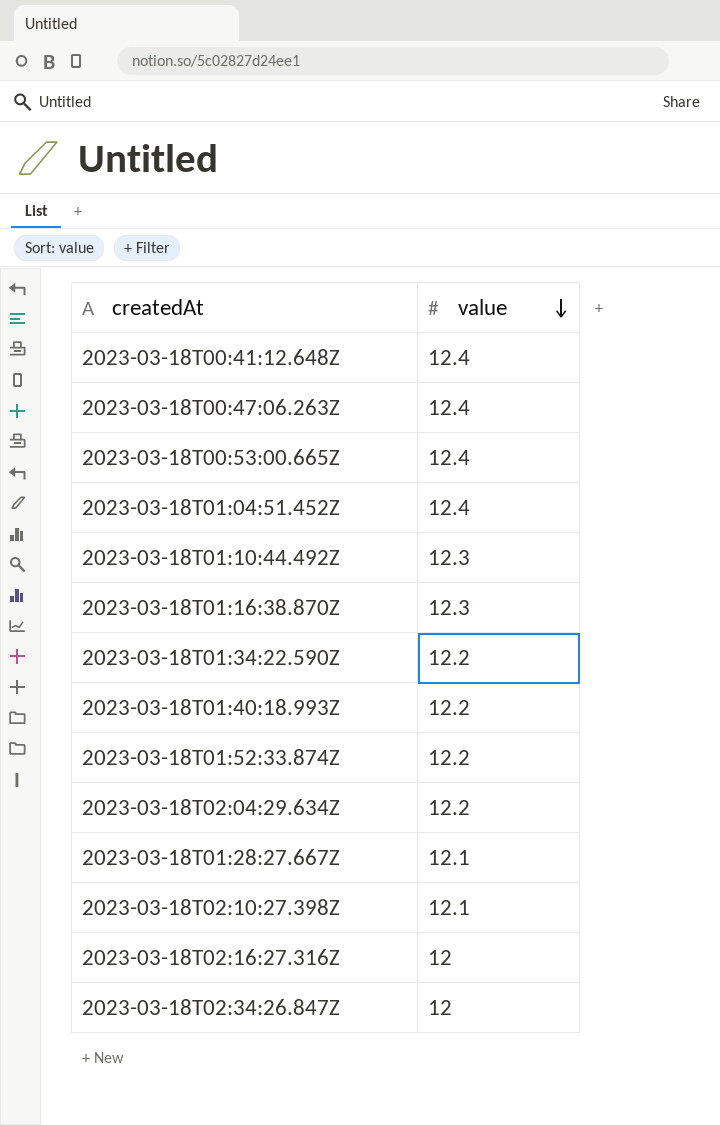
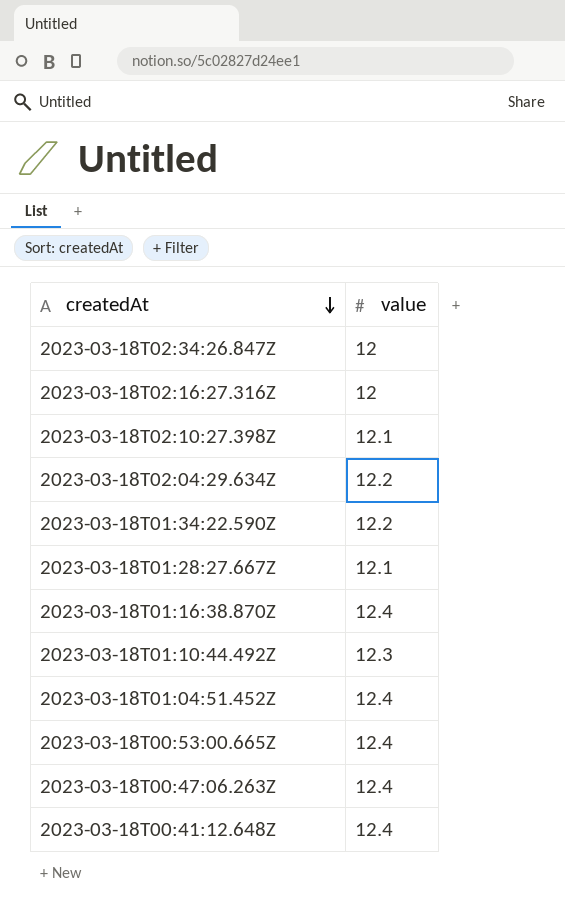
row order: value descending -> createdAt descending
row 2023-03-18T01:40:18.993Z: 12.2 -> none
row 2023-03-18T01:52:33.874Z: 12.2 -> none
2023-03-18T01:16:38.870Z | value: 12.3 -> 12.4

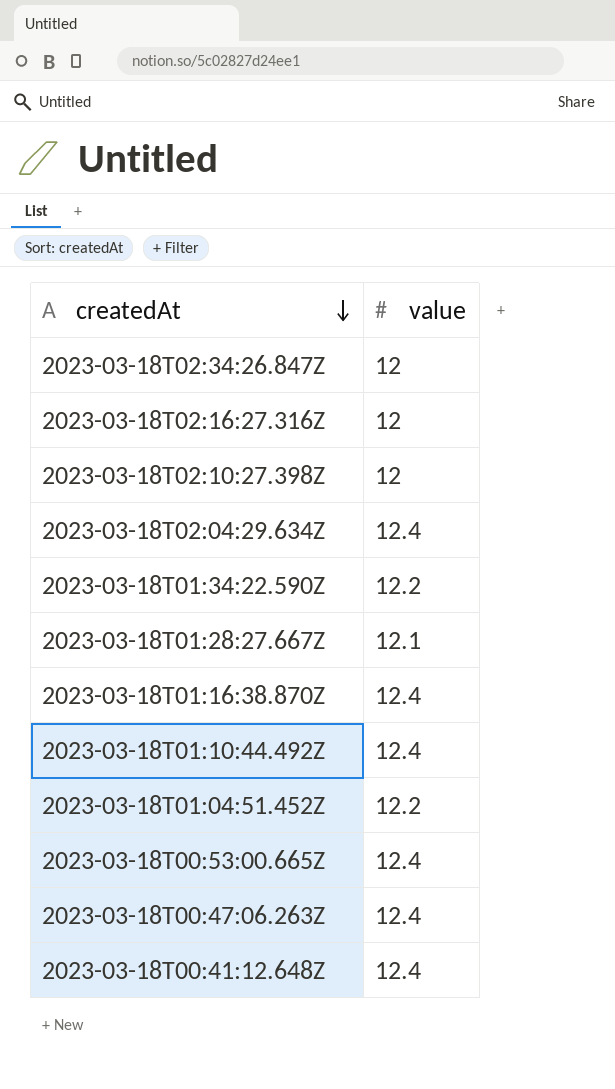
2023-03-18T02:10:27.398Z | value: 12.1 -> 12
2023-03-18T02:04:29.634Z | value: 12.2 -> 12.4
2023-03-18T01:10:44.492Z | value: 12.3 -> 12.4
2023-03-18T01:04:51.452Z | value: 12.4 -> 12.2

